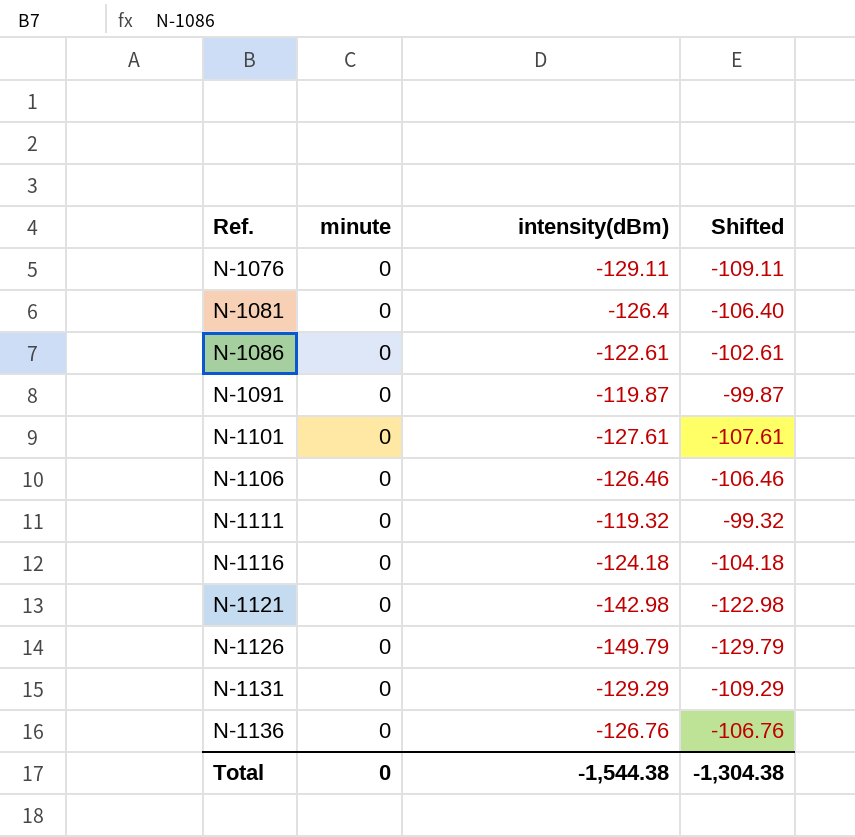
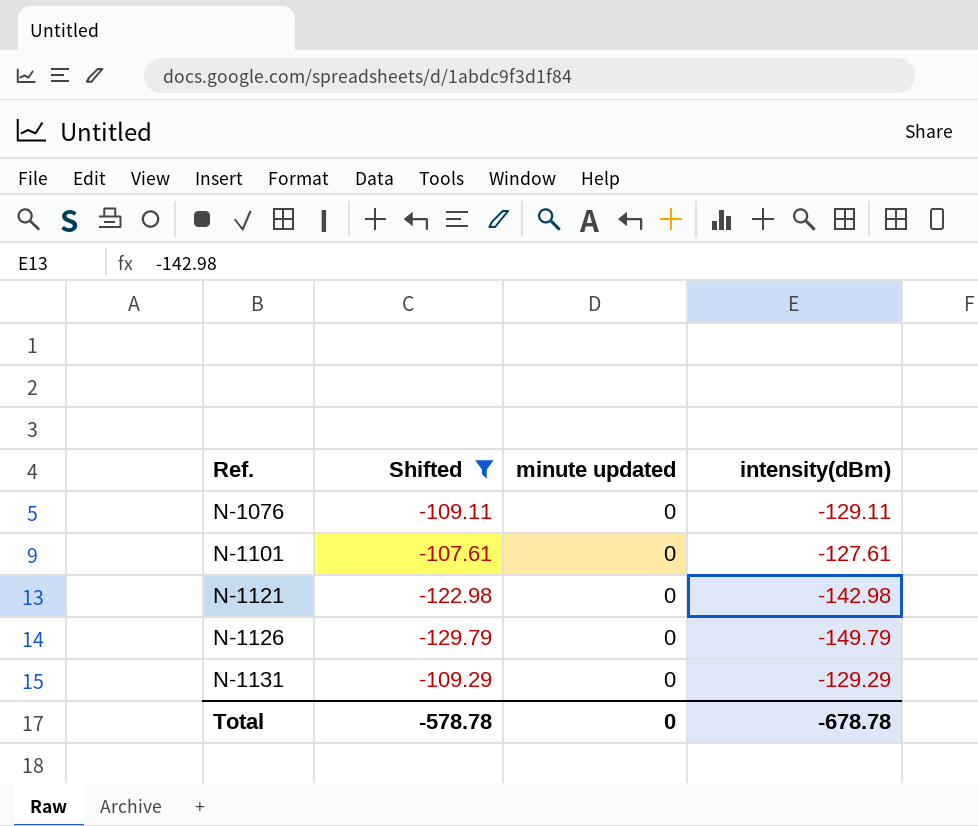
filter: none -> Shifted <= -107.61
column Shifted | position: 4 -> 2
column name: minute -> minute updated
Total | Shifted: -1,304.38 -> -578.78
Total | intensity(dBm): -1,544.38 -> -678.78

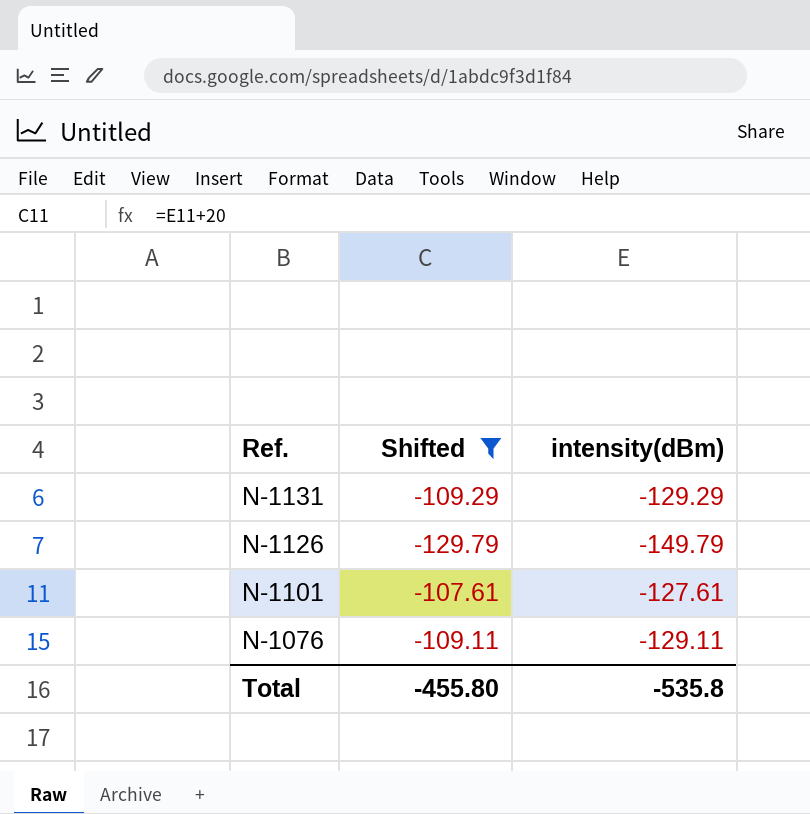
row order: Ref. ascending -> Ref. descending
column minute updated | position: 3 -> none
row N-1121: -122.98 | 0 | -142.98 -> none
Total | Shifted: -578.78 -> -455.80
Total | intensity(dBm): -678.78 -> -535.8

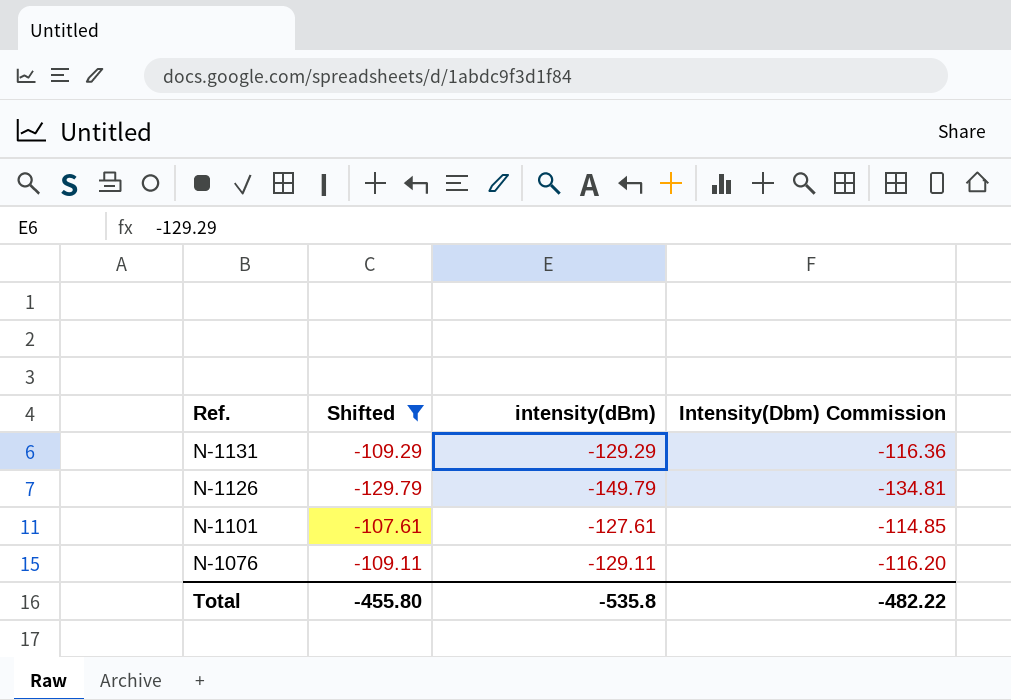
column Intensity(Dbm) Commission | formula: none -> [intensity(dBm)] * 0.9

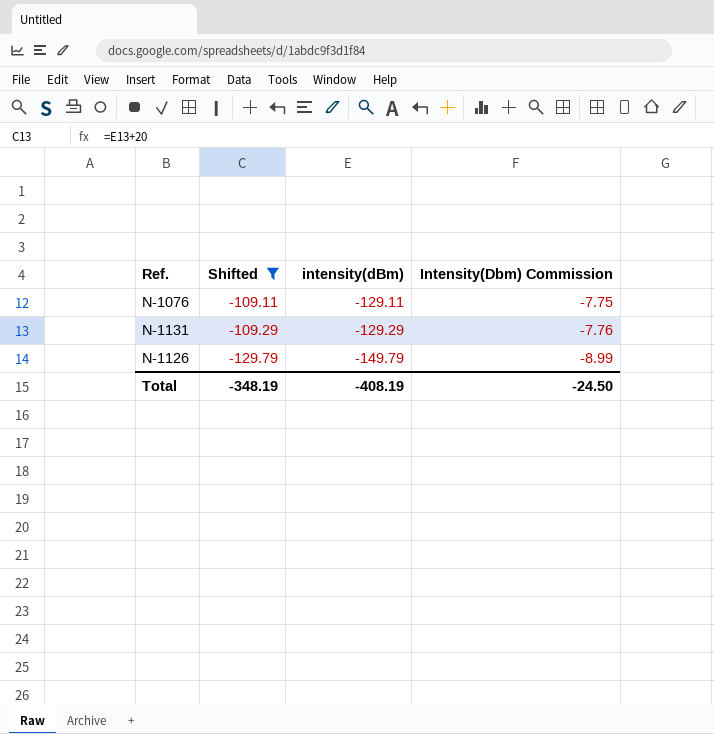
row order: Ref. descending -> Shifted descending
column Intensity(Dbm) Commission | formula: [intensity(dBm)] * 0.9 -> [intensity(dBm)] * 0.06
row N-1101: -107.61 | -127.61 | -114.85 -> none
Total | Shifted: -455.80 -> -348.19
Total | intensity(dBm): -535.8 -> -408.19
Total | Intensity(Dbm) Commission: -482.22 -> -24.50

